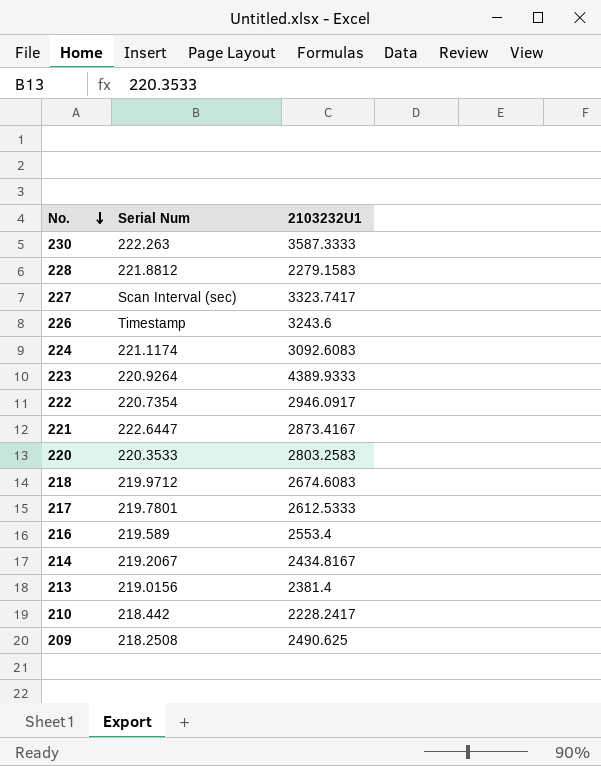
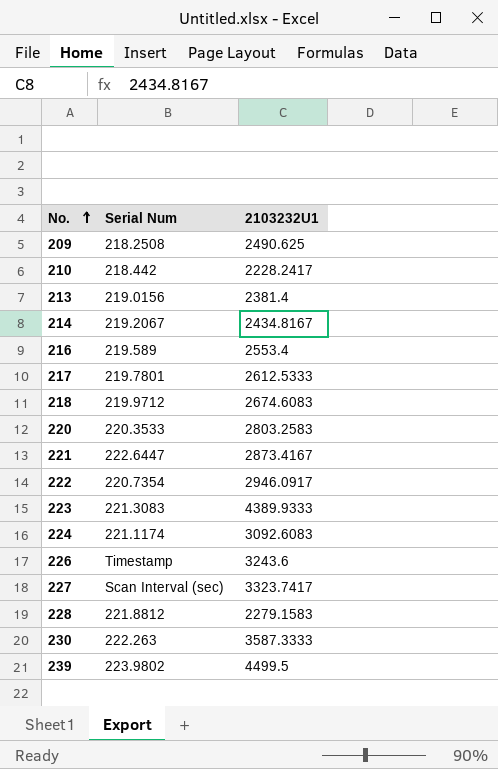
row order: No. descending -> No. ascending
223 | Serial Num: 220.9264 -> 221.3083
row 239: none -> 223.9802 | 4499.5

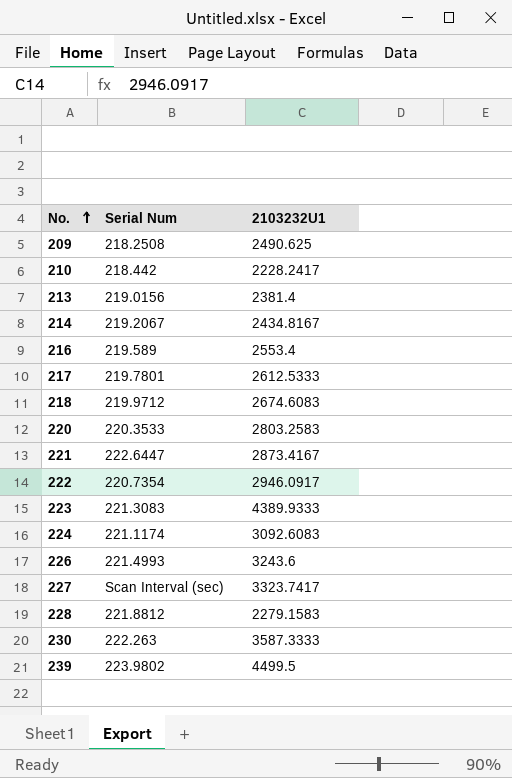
226 | Serial Num: Timestamp -> 221.4993

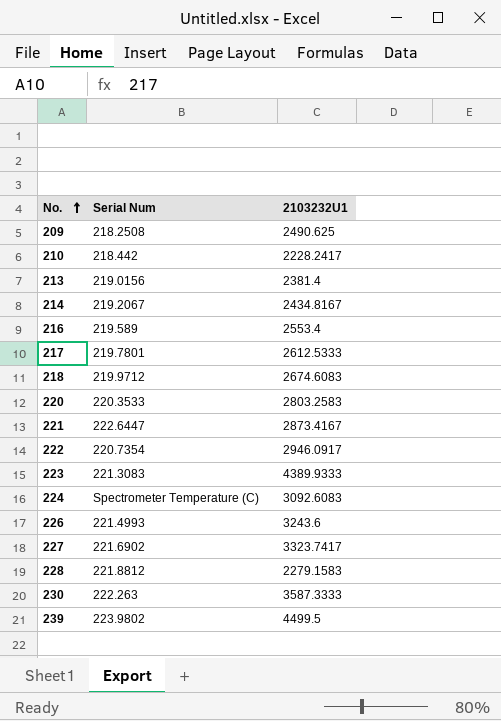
224 | Serial Num: 221.1174 -> Spectrometer Temperature (C)
227 | Serial Num: Scan Interval (sec) -> 221.6902

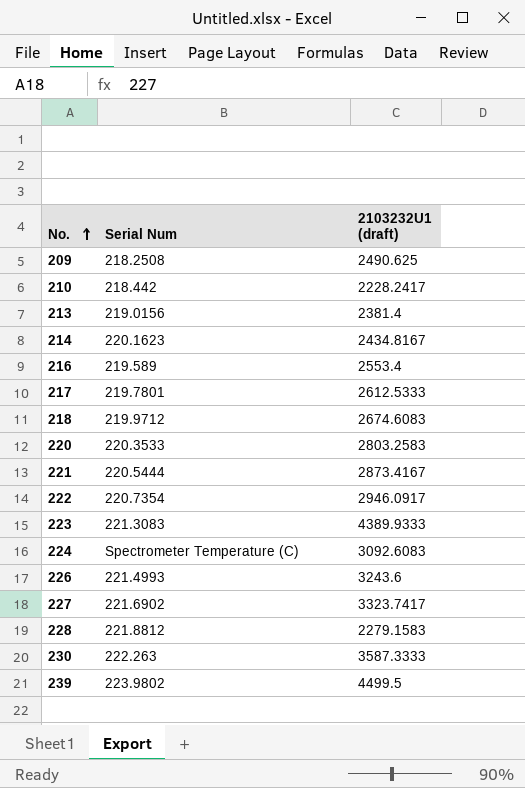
column name: 2103232U1 -> 2103232U1 (draft)
214 | Serial Num: 219.2067 -> 220.1623
221 | Serial Num: 222.6447 -> 220.5444

